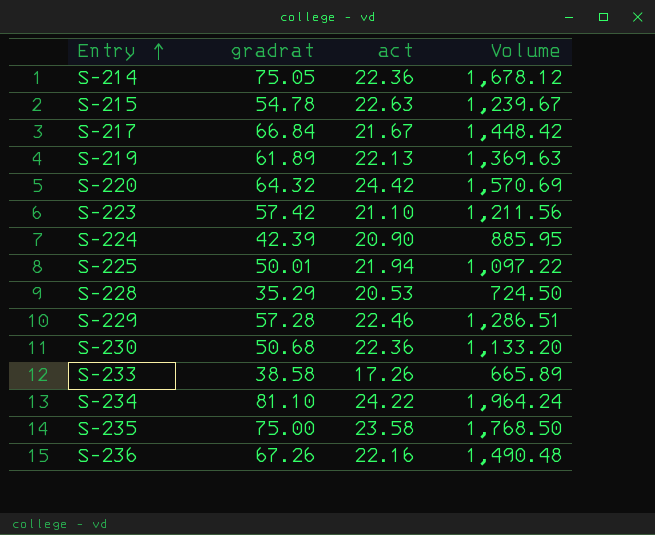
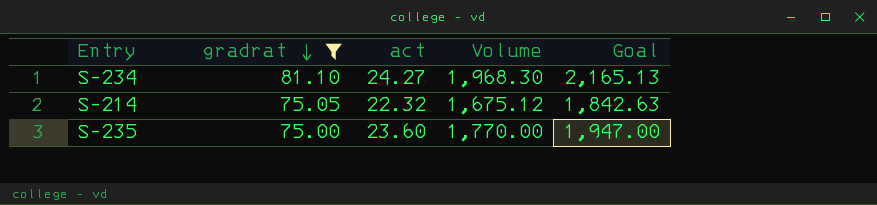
filter: none -> gradrat >= 75.00
row order: Entry ascending -> gradrat descending
column Goal | formula: none -> [Volume] * 1.1
S-234 | act: 24.22 -> 24.27
S-234 | Volume: 1,964.24 -> 1,968.30
S-214 | act: 22.36 -> 22.32
S-214 | Volume: 1,678.12 -> 1,675.12
S-235 | act: 23.58 -> 23.60
S-235 | Volume: 1,768.50 -> 1,770.00

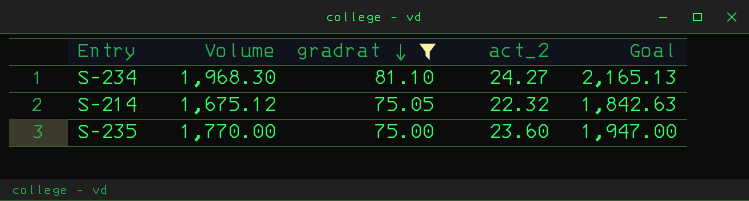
column Volume | position: 4 -> 2
column name: act -> act_2

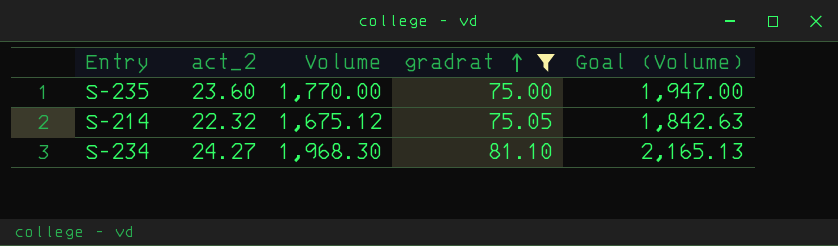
row order: gradrat descending -> gradrat ascending
column act_2 | position: 4 -> 2
column name: Goal -> Goal (Volume)

